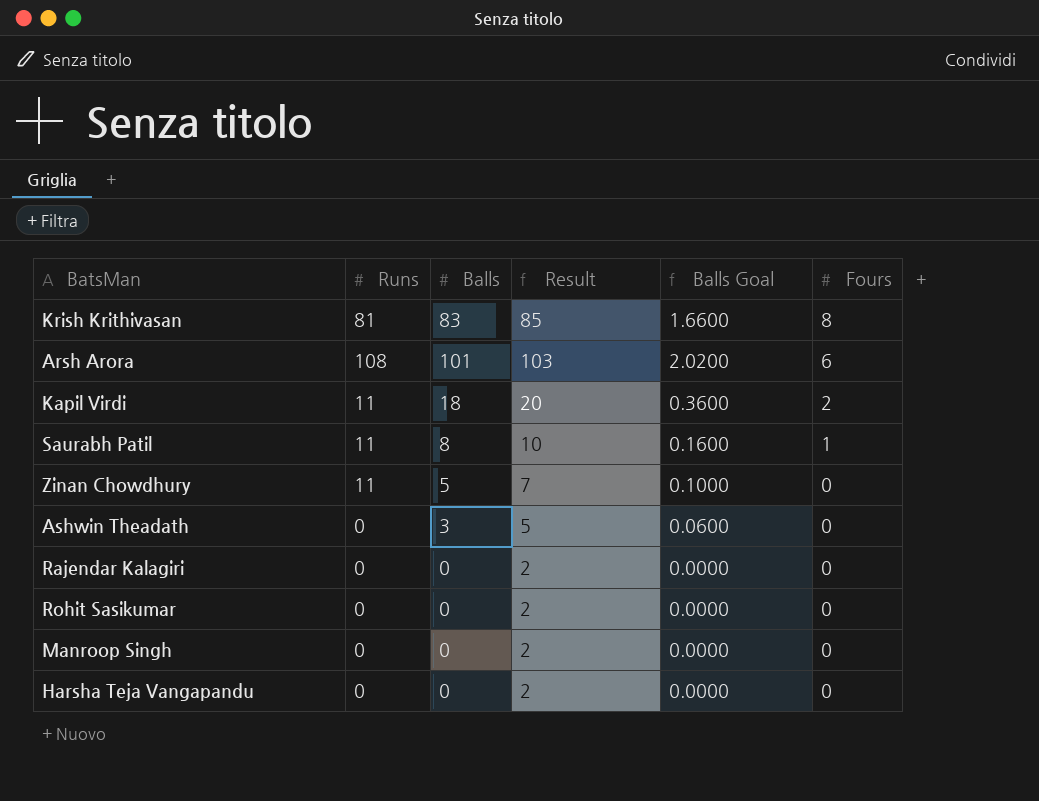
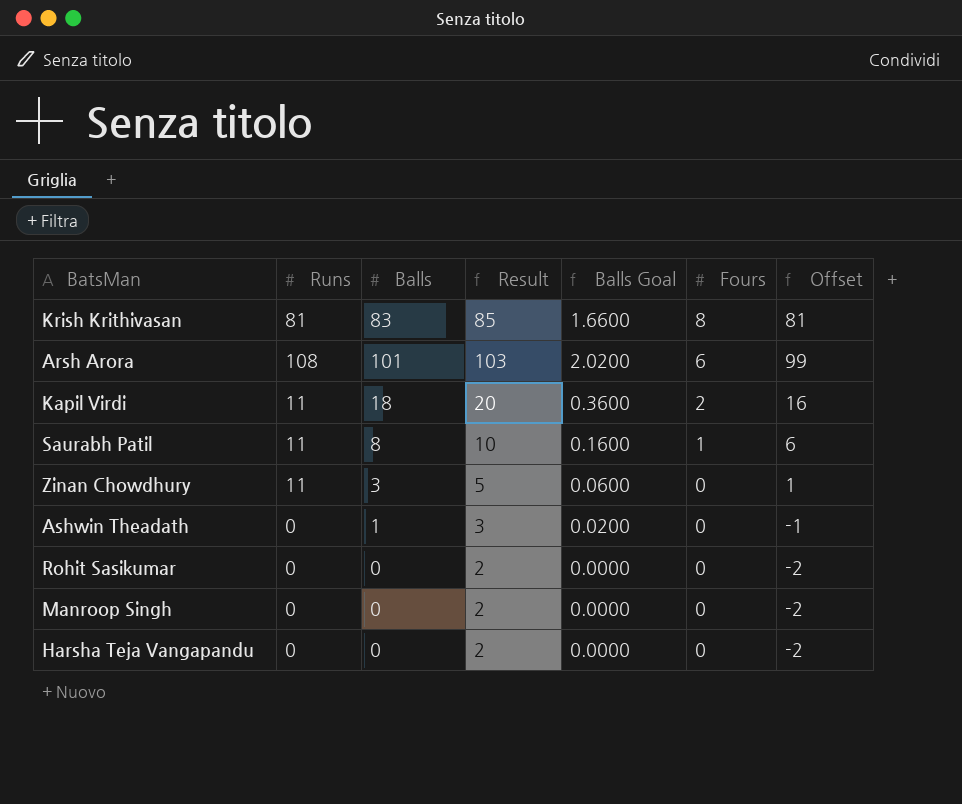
column Offset | formula: none -> [Balls] - 2
row Rajendar Kalagiri: 0 | 0 | 2 | 0.0000 | 0 -> none
Zinan Chowdhury | Balls: 5 -> 3
Zinan Chowdhury | Result: 7 -> 5
Zinan Chowdhury | Balls Goal: 0.1000 -> 0.0600
Ashwin Theadath | Balls: 3 -> 1
Ashwin Theadath | Result: 5 -> 3
Ashwin Theadath | Balls Goal: 0.0600 -> 0.0200

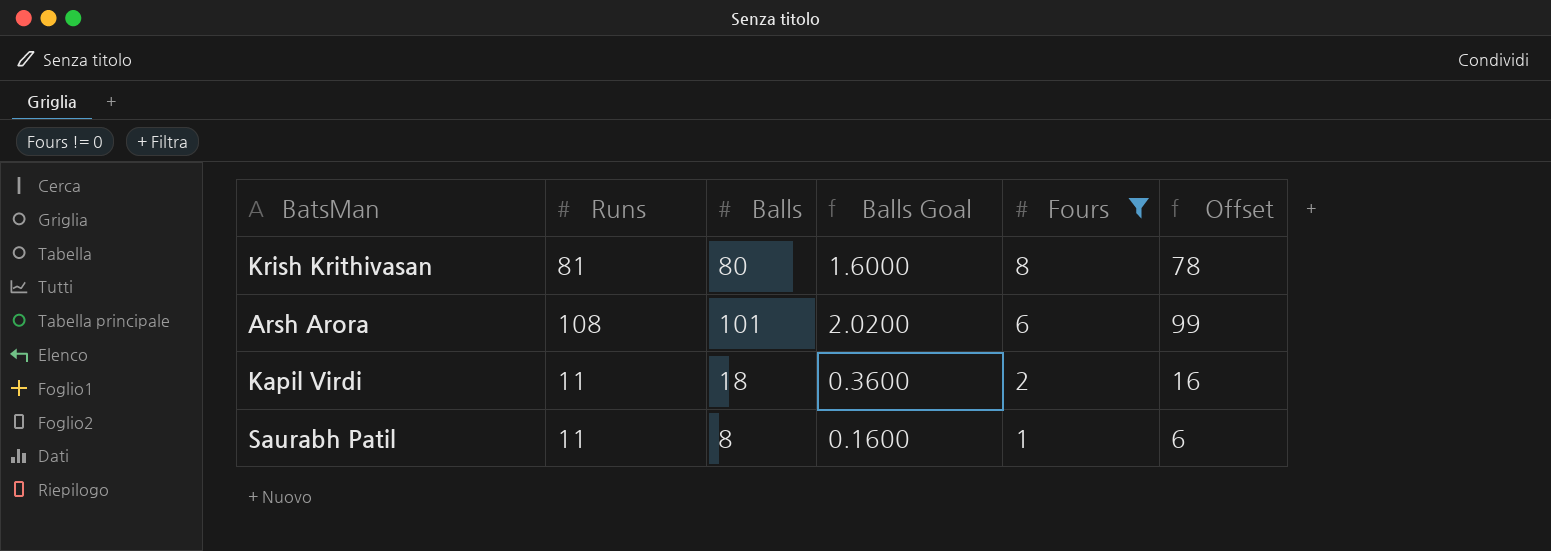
filter: none -> Fours != 0
column Result | formula: [Balls] + 2 -> none
Krish Krithivasan | Balls: 83 -> 80
Krish Krithivasan | Balls Goal: 1.6600 -> 1.6000
Krish Krithivasan | Offset: 81 -> 78

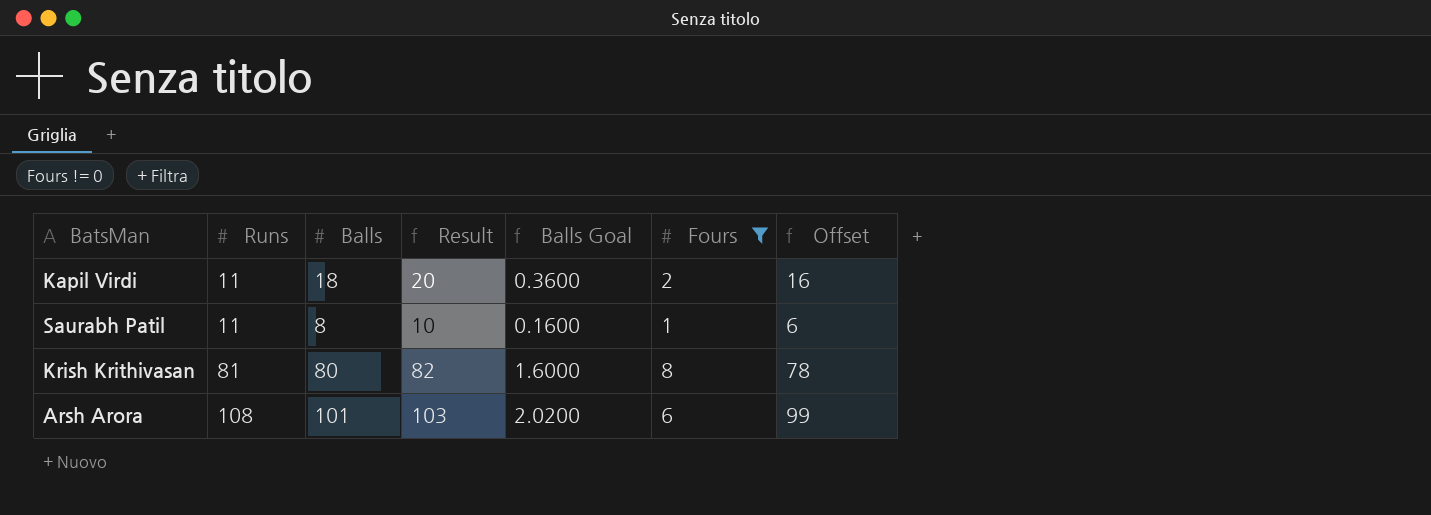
row order: Fours descending -> Runs ascending
column Result | formula: none -> [Balls] + 2

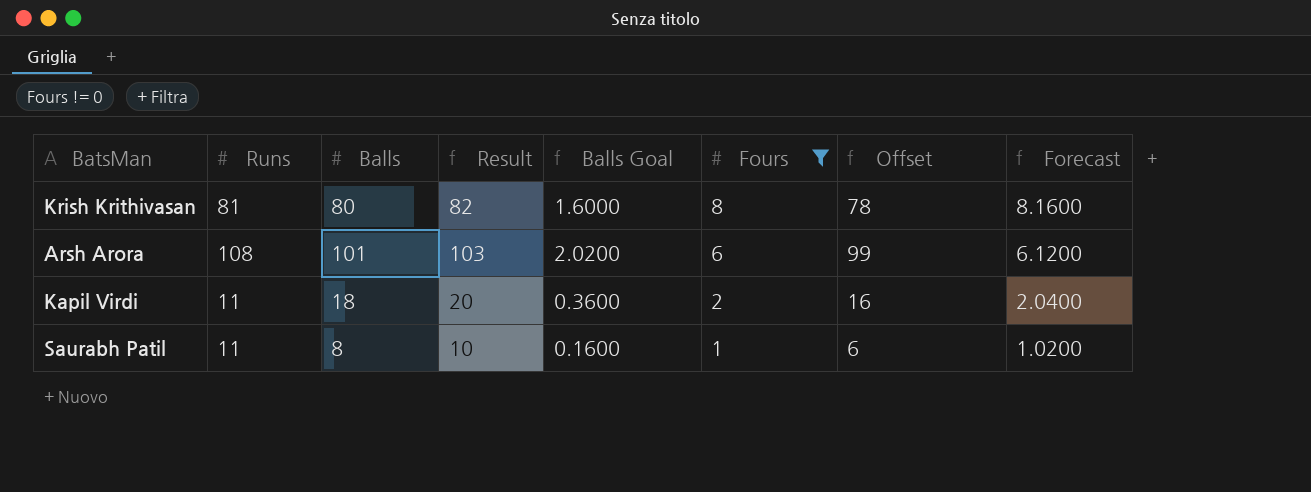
row order: Runs ascending -> Fours descending
column Forecast | formula: none -> [Fours] * 1.02

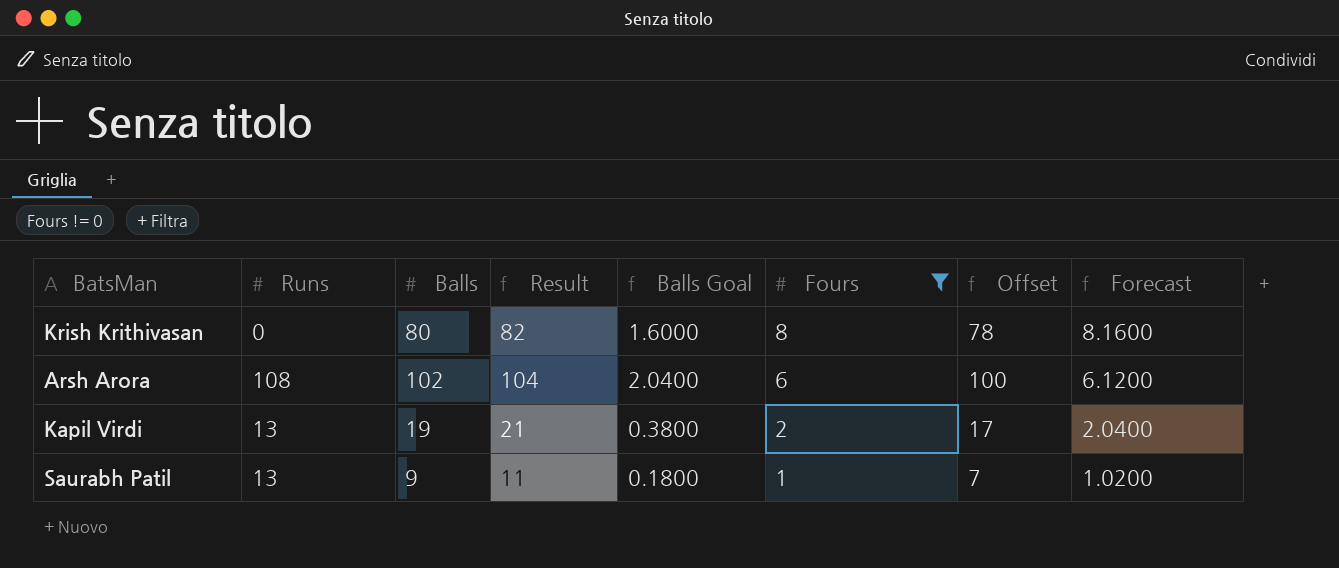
Krish Krithivasan | Runs: 81 -> 0
Arsh Arora | Balls: 101 -> 102
Arsh Arora | Result: 103 -> 104
Arsh Arora | Balls Goal: 2.0200 -> 2.0400
Arsh Arora | Offset: 99 -> 100
Kapil Virdi | Runs: 11 -> 13
Kapil Virdi | Balls: 18 -> 19
Kapil Virdi | Result: 20 -> 21
Kapil Virdi | Balls Goal: 0.3600 -> 0.3800
Kapil Virdi | Offset: 16 -> 17
Saurabh Patil | Runs: 11 -> 13
Saurabh Patil | Balls: 8 -> 9
Saurabh Patil | Result: 10 -> 11
Saurabh Patil | Balls Goal: 0.1600 -> 0.1800
Saurabh Patil | Offset: 6 -> 7

